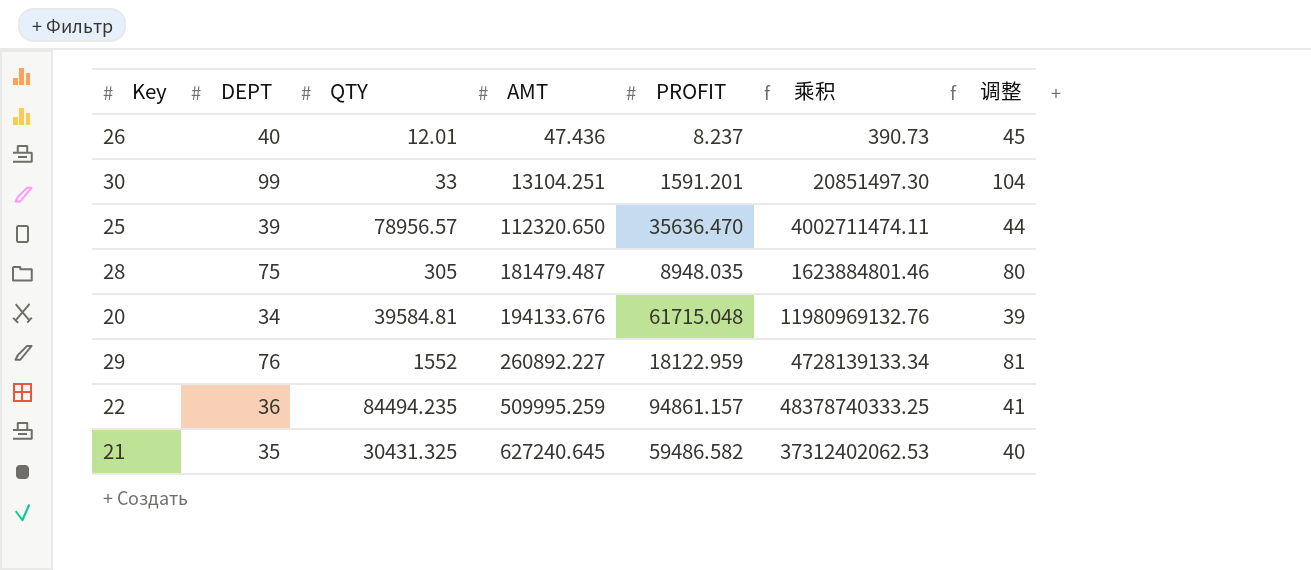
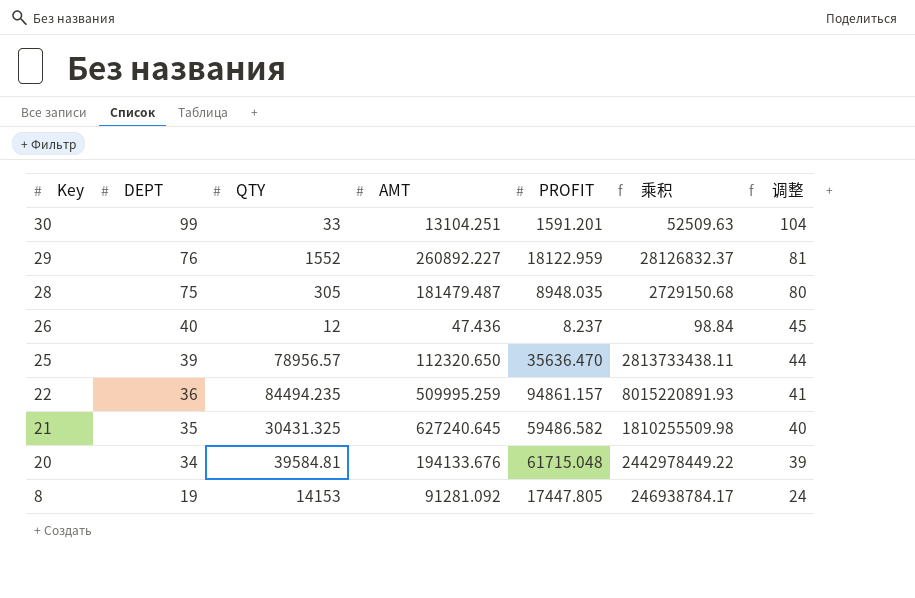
row order: AMT ascending -> Key descending
column 乘积 | formula: [AMT] * [PROFIT] -> [QTY] * [PROFIT]
26 | QTY: 12.01 -> 12
row 8: none -> 19 | 14153 | 91281.092 | 17447.805 | 246938784.17 | 24

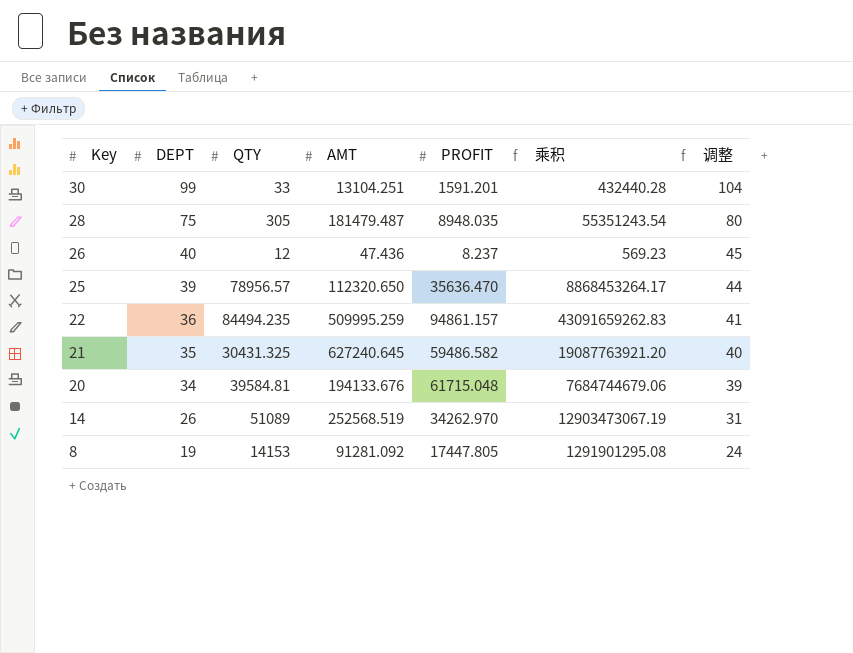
column 乘积 | formula: [QTY] * [PROFIT] -> [QTY] * [AMT]
row 29: 76 | 1552 | 260892.227 | 18122.959 | 28126832.37 | 81 -> none
row 14: none -> 26 | 51089 | 252568.519 | 34262.970 | 12903473067.19 | 31

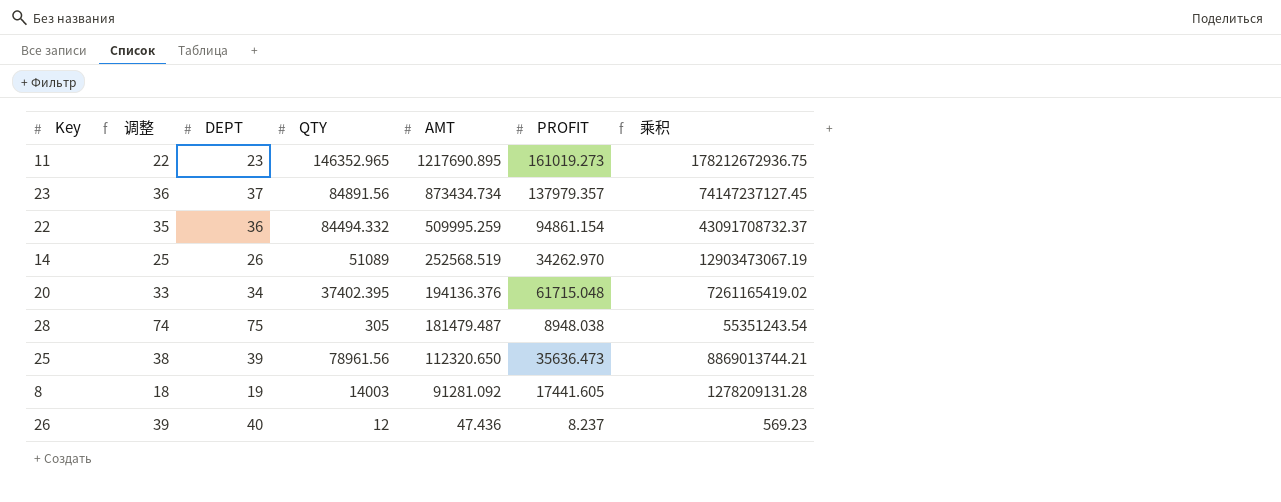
row order: Key descending -> AMT descending
column 调整 | formula: [DEPT] + 5 -> [DEPT] - 1
column 调整 | position: 7 -> 2
row 30: 99 | 33 | 13104.251 | 1591.201 | 432440.28 | 104 -> none
row 21: 35 | 30431.325 | 627240.645 | 59486.582 | 19087763921.20 | 40 -> none
row 11: none -> 22 | 23 | 146352.965 | 1217690.895 | 161019.273 | 178212672936.75
row 23: none -> 36 | 37 | 84891.56 | 873434.734 | 137979.357 | 74147237127.45
22 | QTY: 84494.235 -> 84494.332
22 | PROFIT: 94861.157 -> 94861.154
22 | 乘积: 43091659262.83 -> 43091708732.37
20 | QTY: 39584.81 -> 37402.395
20 | AMT: 194133.676 -> 194136.376
20 | 乘积: 7684744679.06 -> 7261165419.02
28 | PROFIT: 8948.035 -> 8948.038
25 | QTY: 78956.57 -> 78961.56
25 | PROFIT: 35636.470 -> 35636.473
25 | 乘积: 8868453264.17 -> 8869013744.21
8 | QTY: 14153 -> 14003
8 | PROFIT: 17447.805 -> 17441.605
8 | 乘积: 1291901295.08 -> 1278209131.28

